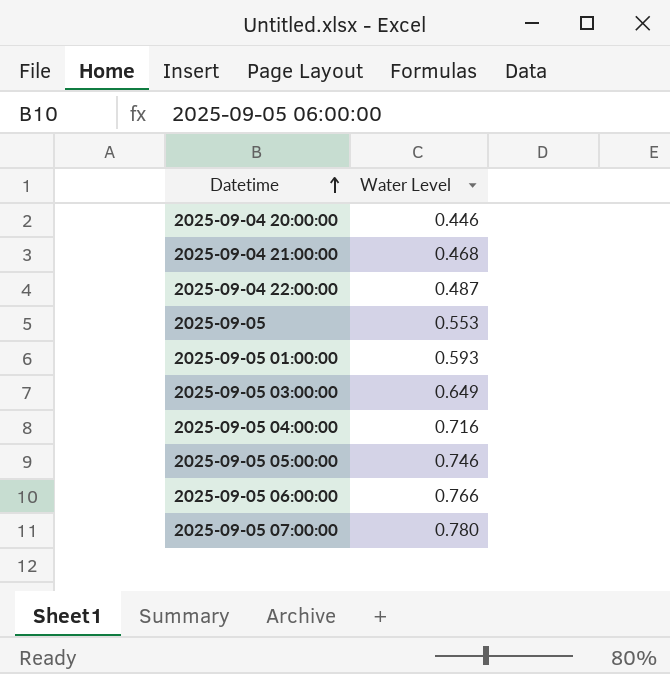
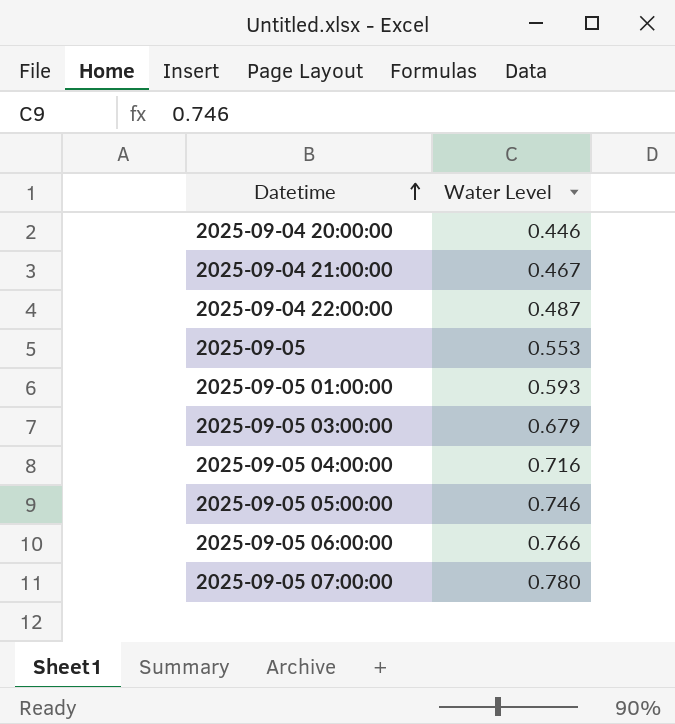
2025-09-04 21:00:00 | Water Level: 0.468 -> 0.467
2025-09-05 03:00:00 | Water Level: 0.649 -> 0.679

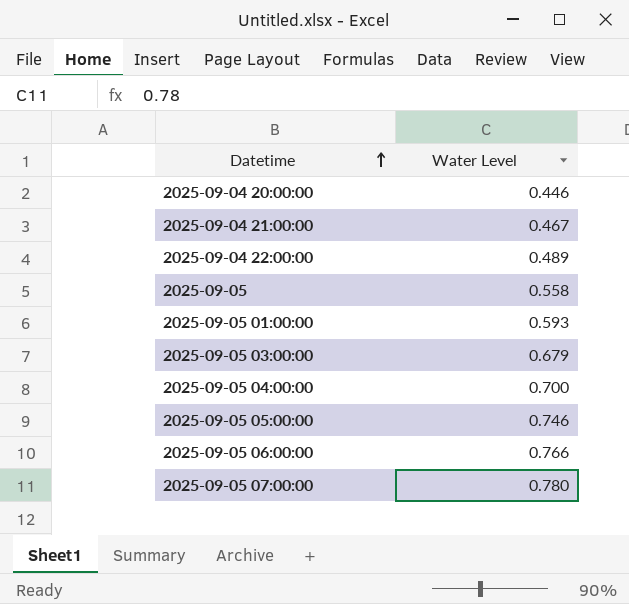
2025-09-04 22:00:00 | Water Level: 0.487 -> 0.489
2025-09-05 | Water Level: 0.553 -> 0.558
2025-09-05 04:00:00 | Water Level: 0.716 -> 0.700

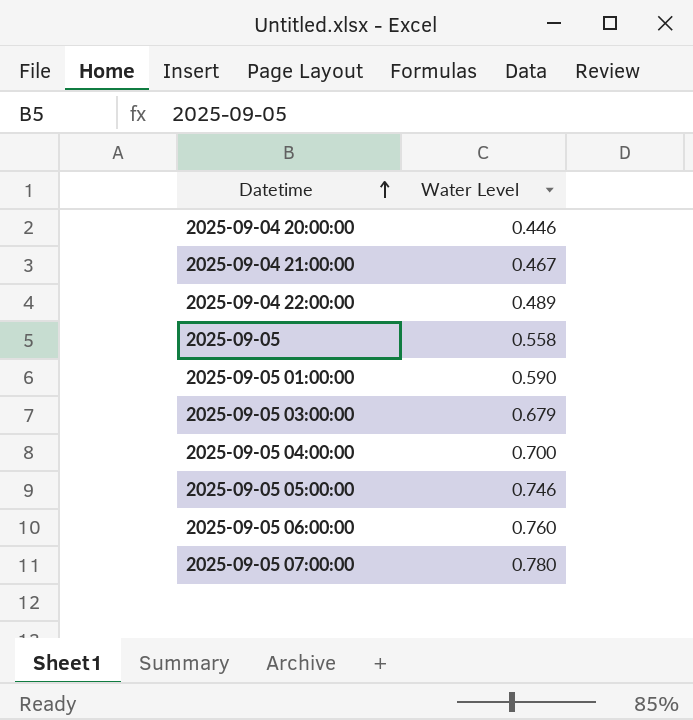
2025-09-05 01:00:00 | Water Level: 0.593 -> 0.590
2025-09-05 06:00:00 | Water Level: 0.766 -> 0.760

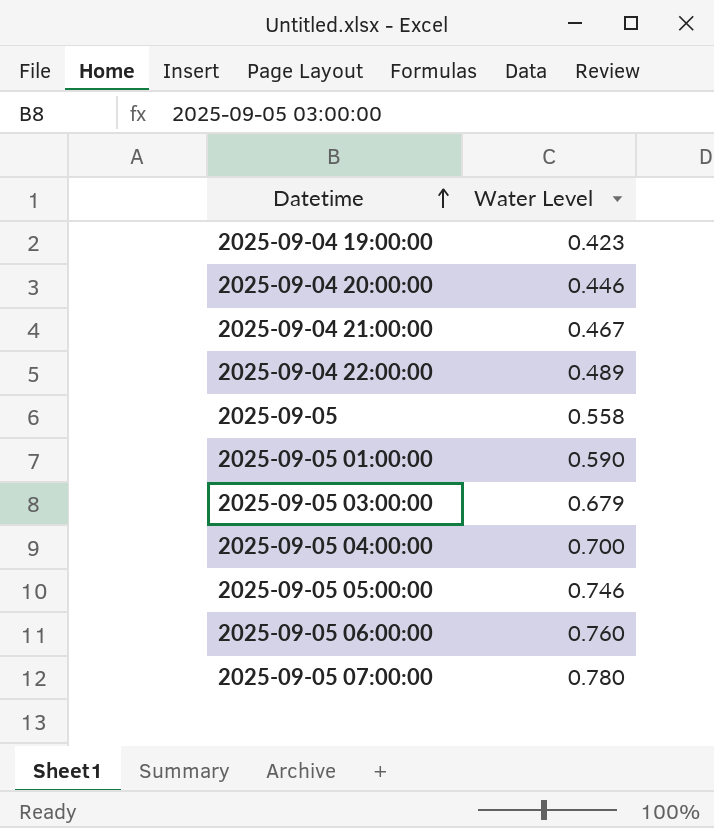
row 2025-09-04 19:00:00: none -> 0.423

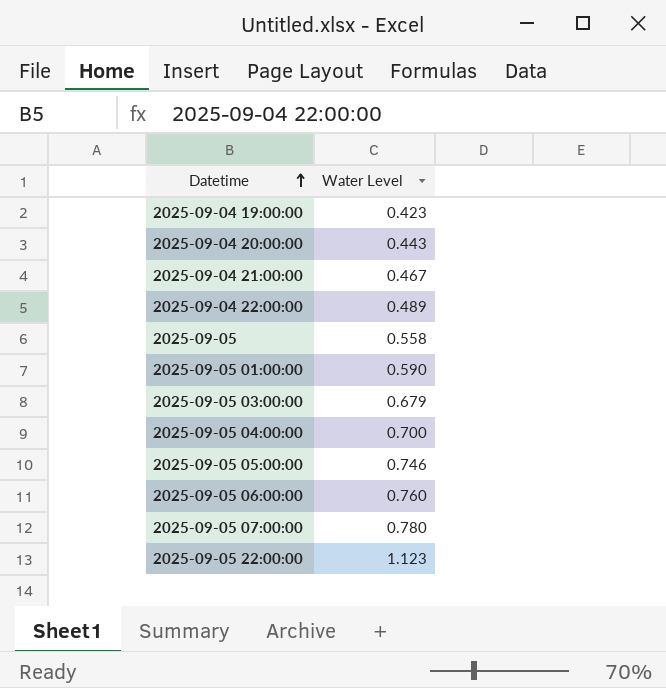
2025-09-04 20:00:00 | Water Level: 0.446 -> 0.443
row 2025-09-05 22:00:00: none -> 1.123

